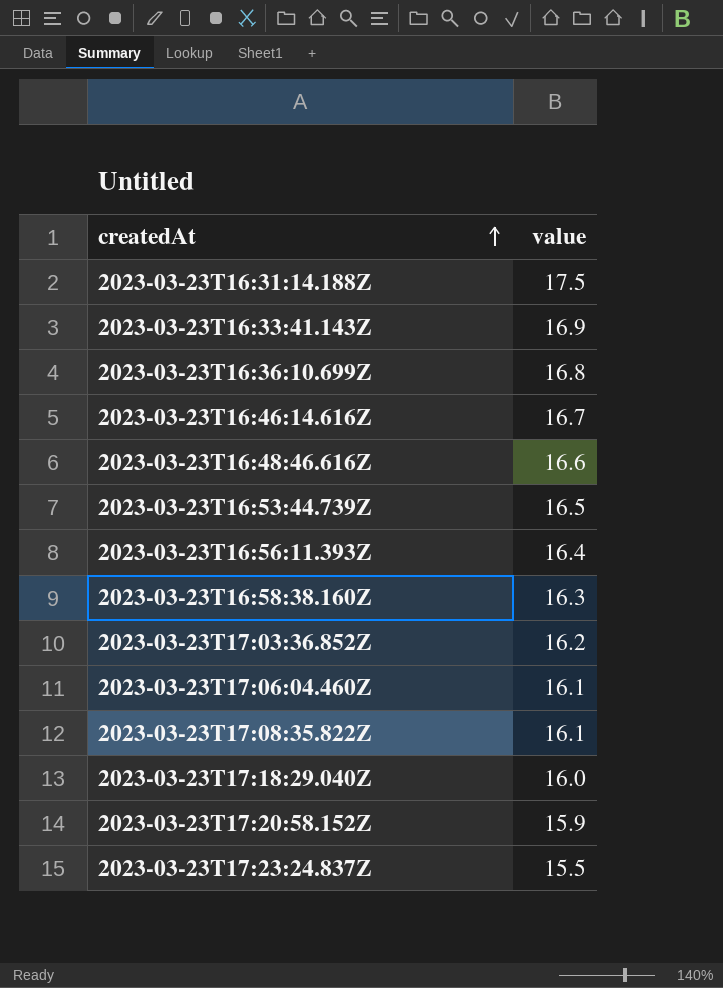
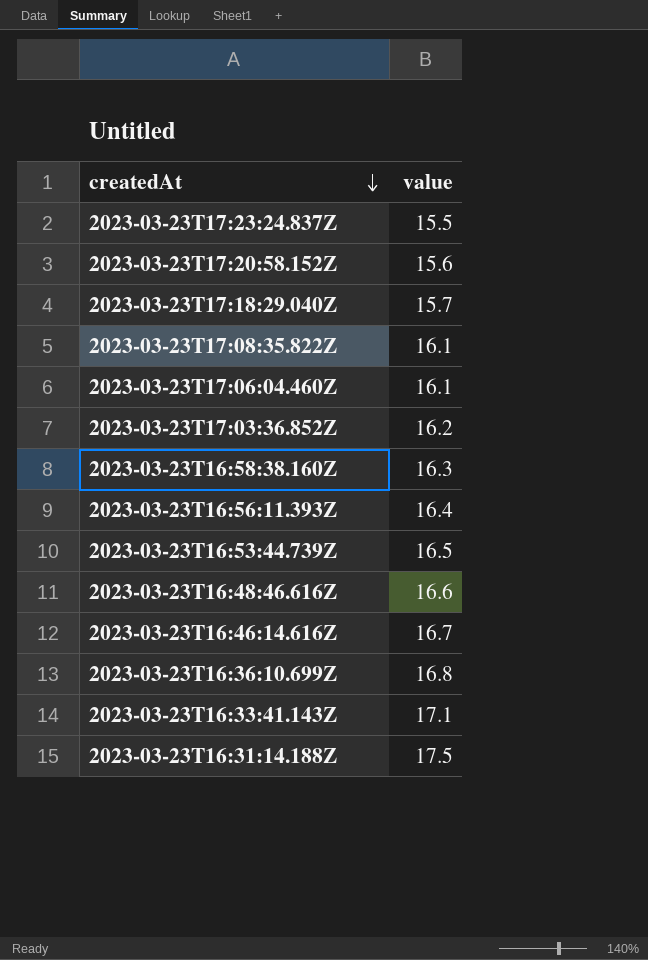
row order: createdAt ascending -> createdAt descending
2023-03-23T17:20:58.152Z | value: 15.9 -> 15.6
2023-03-23T17:18:29.040Z | value: 16.0 -> 15.7
2023-03-23T16:33:41.143Z | value: 16.9 -> 17.1

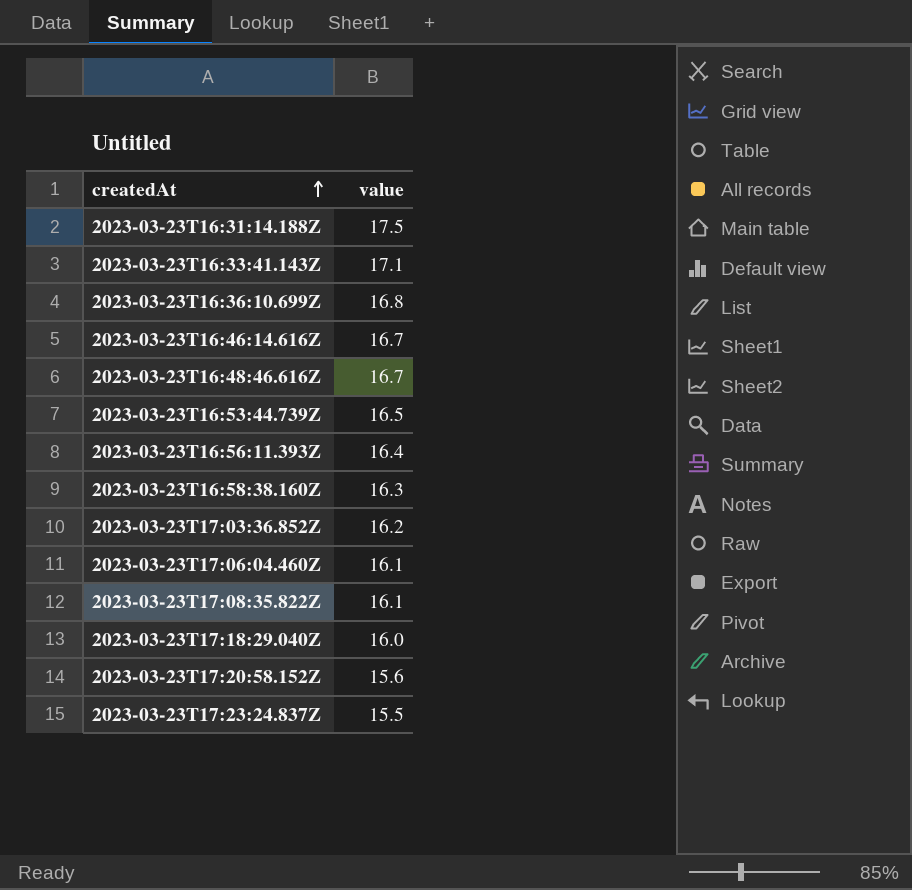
row order: createdAt descending -> createdAt ascending
2023-03-23T16:48:46.616Z | value: 16.6 -> 16.7
2023-03-23T17:18:29.040Z | value: 15.7 -> 16.0

